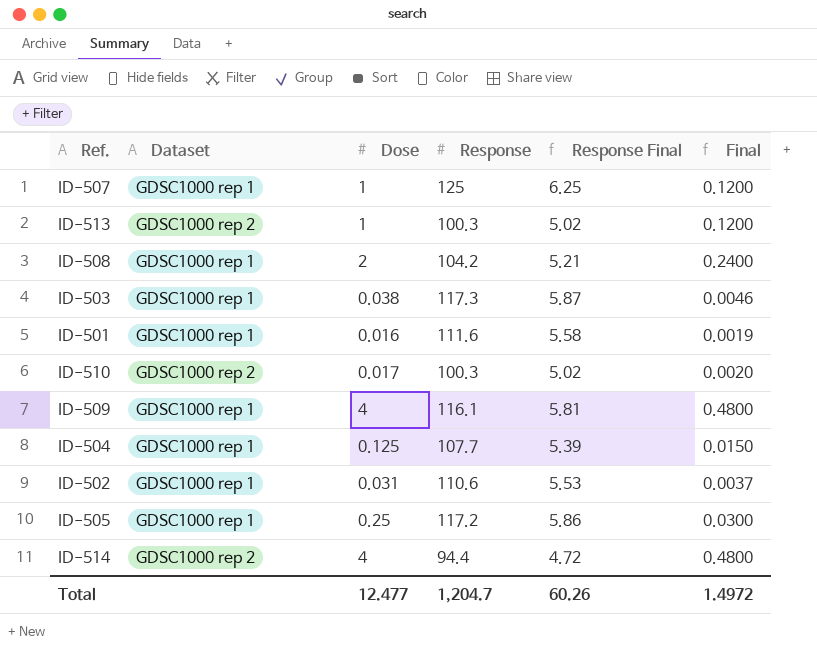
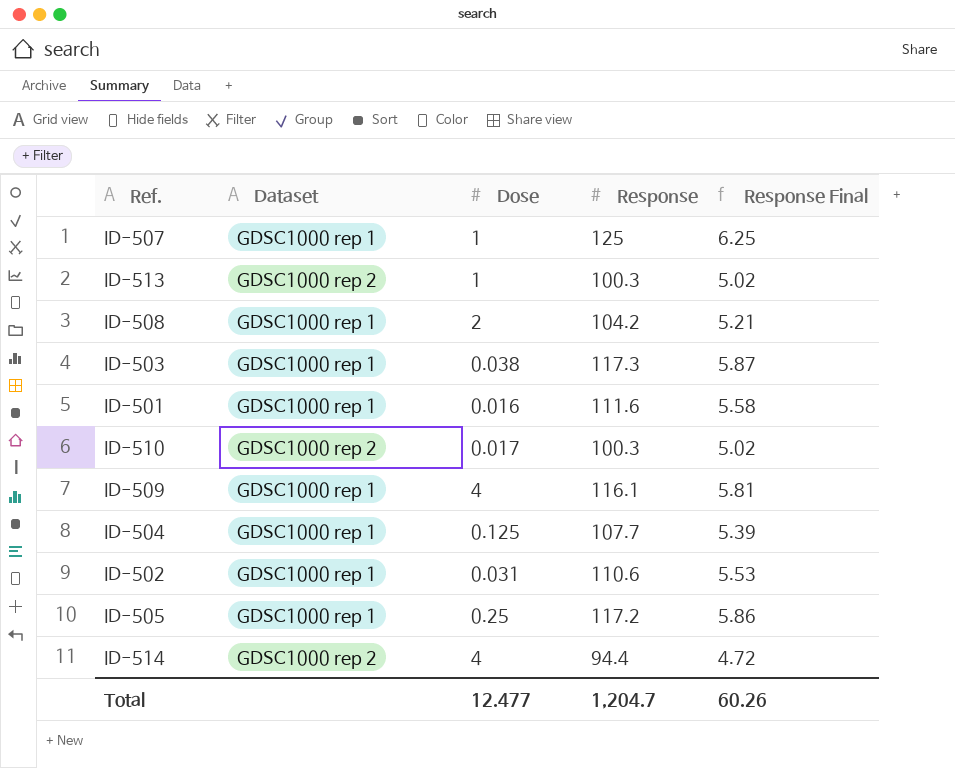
column Final | formula: [Dose] * 0.12 -> none

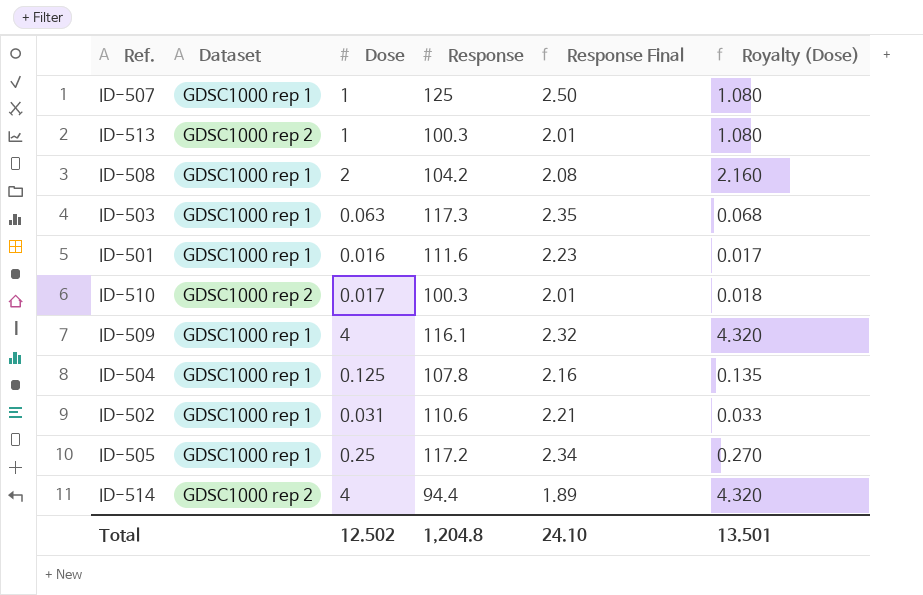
column Response Final | formula: [Response] * 0.05 -> [Response] * 0.02
column Royalty (Dose) | formula: none -> [Dose] * 1.08
ID-503 | Dose: 0.038 -> 0.063
ID-504 | Response: 107.7 -> 107.8
Total | Dose: 12.477 -> 12.502
Total | Response: 1,204.7 -> 1,204.8
Total | Response Final: 60.26 -> 24.10

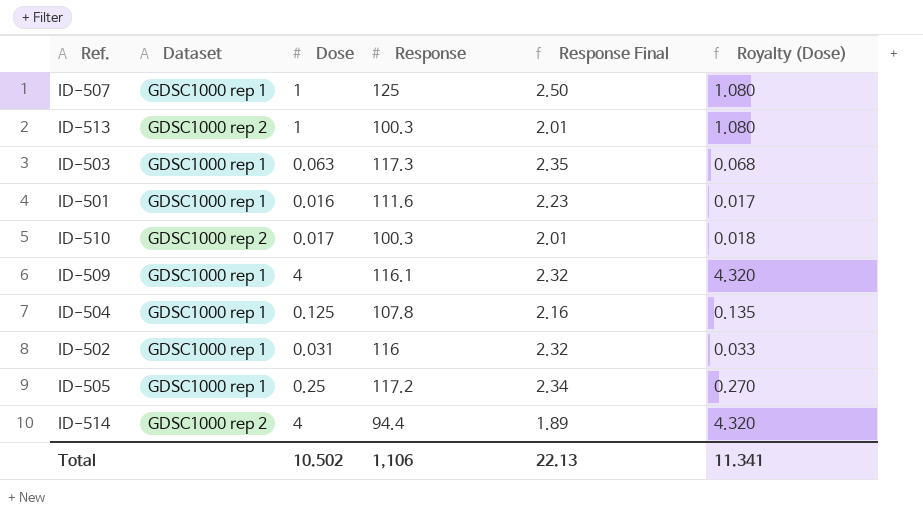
row ID-508: GDSC1000 rep 1 | 2 | 104.2 | 2.08 | 2.160 -> none
ID-502 | Response: 110.6 -> 116
ID-502 | Response Final: 2.21 -> 2.32
Total | Dose: 12.502 -> 10.502
Total | Response: 1,204.8 -> 1,106
Total | Response Final: 24.10 -> 22.13
Total | Royalty (Dose): 13.501 -> 11.341

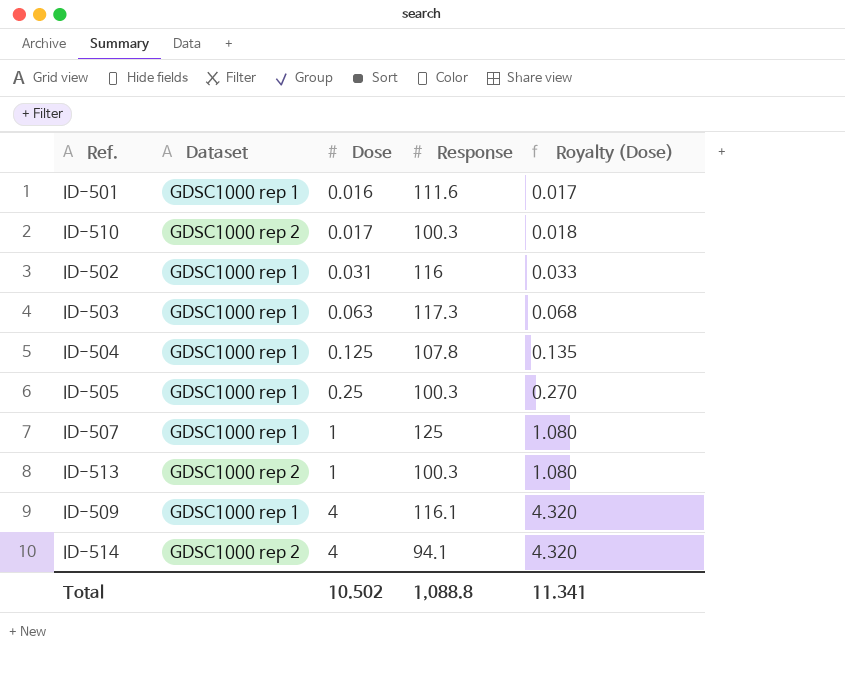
row order: none -> Dose ascending
column Response Final | formula: [Response] * 0.02 -> none
ID-505 | Response: 117.2 -> 100.3
ID-514 | Response: 94.4 -> 94.1
Total | Response: 1,106 -> 1,088.8

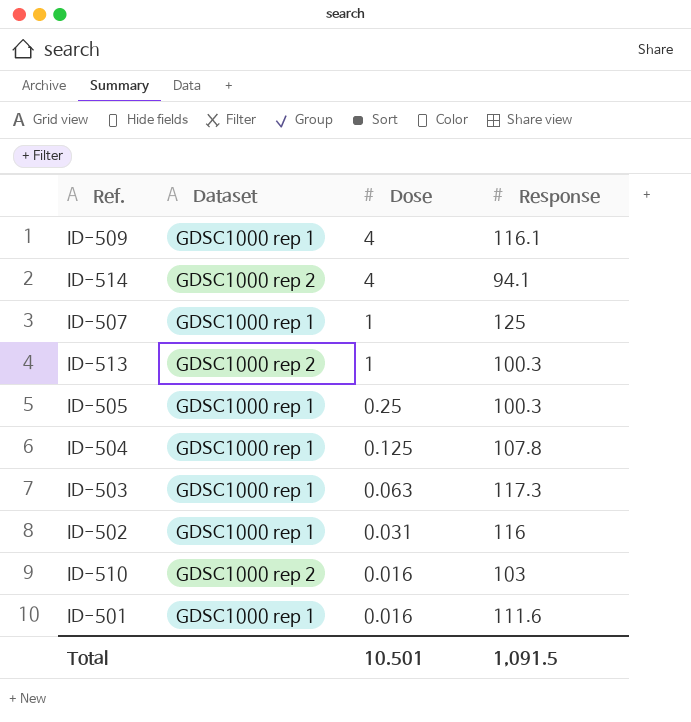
row order: Dose ascending -> Dose descending
column Royalty (Dose) | formula: [Dose] * 1.08 -> none
ID-510 | Dose: 0.017 -> 0.016
ID-510 | Response: 100.3 -> 103
Total | Dose: 10.502 -> 10.501
Total | Response: 1,088.8 -> 1,091.5

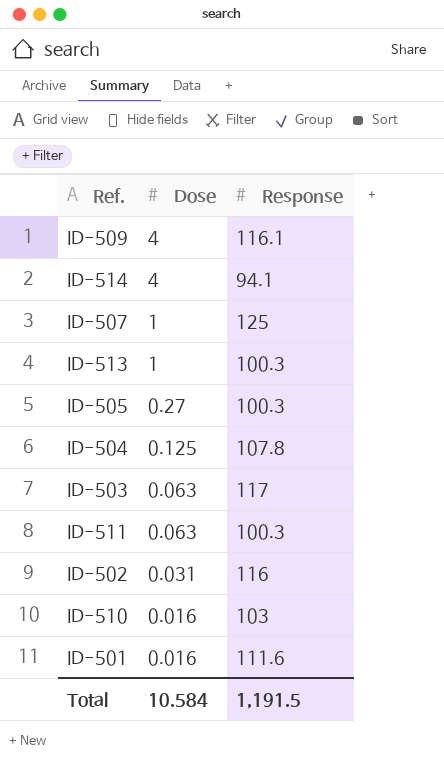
column Dataset | position: 2 -> none
ID-505 | Dose: 0.25 -> 0.27
ID-503 | Response: 117.3 -> 117
row ID-511: none -> 0.063 | 100.3
Total | Dose: 10.501 -> 10.584
Total | Response: 1,091.5 -> 1,191.5

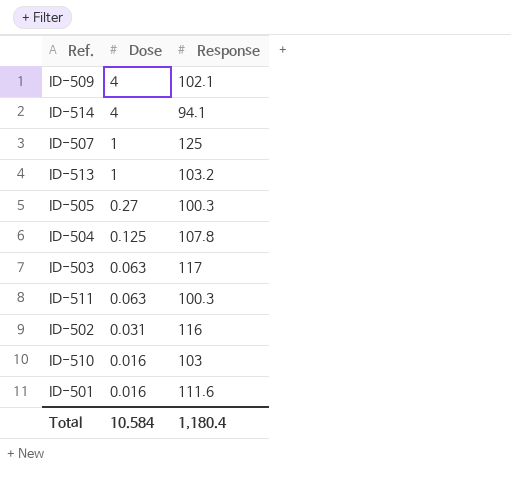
ID-509 | Response: 116.1 -> 102.1
ID-513 | Response: 100.3 -> 103.2
Total | Response: 1,191.5 -> 1,180.4

